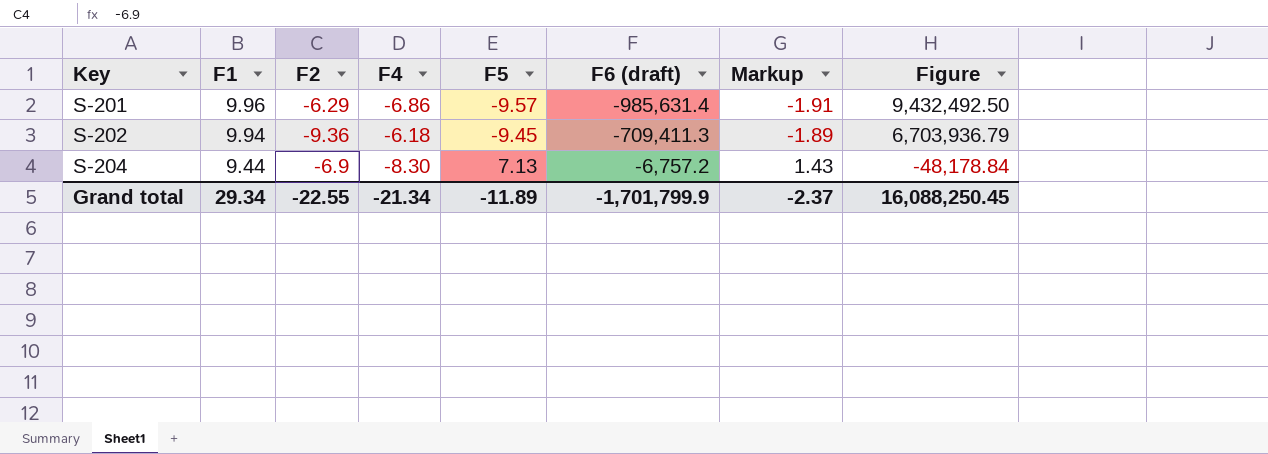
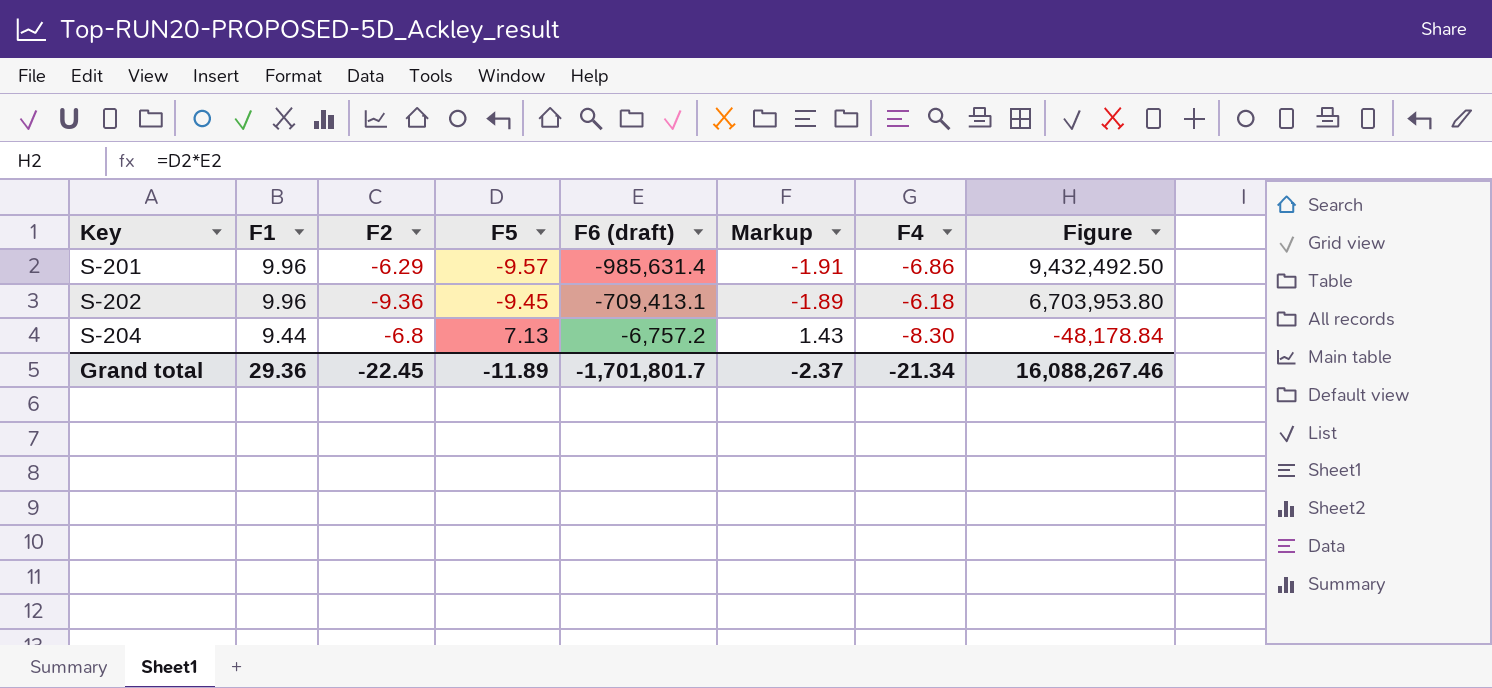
column F4 | position: 4 -> 7
S-202 | F1: 9.94 -> 9.96
S-202 | F6 (draft): -709,411.3 -> -709,413.1
S-202 | Figure: 6,703,936.79 -> 6,703,953.80
S-204 | F2: -6.9 -> -6.8
Grand total | F1: 29.34 -> 29.36
Grand total | F2: -22.55 -> -22.45
Grand total | F6 (draft): -1,701,799.9 -> -1,701,801.7
Grand total | Figure: 16,088,250.45 -> 16,088,267.46

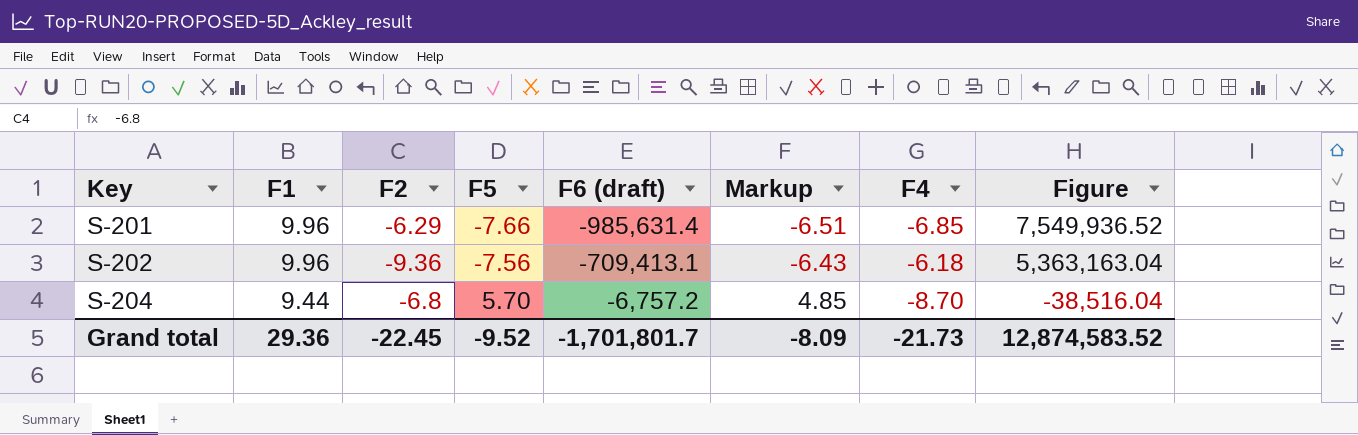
column Markup | formula: [F5] * 0.2 -> [F5] * 0.85
S-201 | F5: -9.57 -> -7.66
S-201 | F4: -6.86 -> -6.85
S-201 | Figure: 9,432,492.50 -> 7,549,936.52
S-202 | F5: -9.45 -> -7.56
S-202 | Figure: 6,703,953.80 -> 5,363,163.04
S-204 | F5: 7.13 -> 5.70
S-204 | F4: -8.30 -> -8.70
S-204 | Figure: -48,178.84 -> -38,516.04
Grand total | F5: -11.89 -> -9.52
Grand total | Markup: -2.37 -> -8.09
Grand total | F4: -21.34 -> -21.73
Grand total | Figure: 16,088,267.46 -> 12,874,583.52

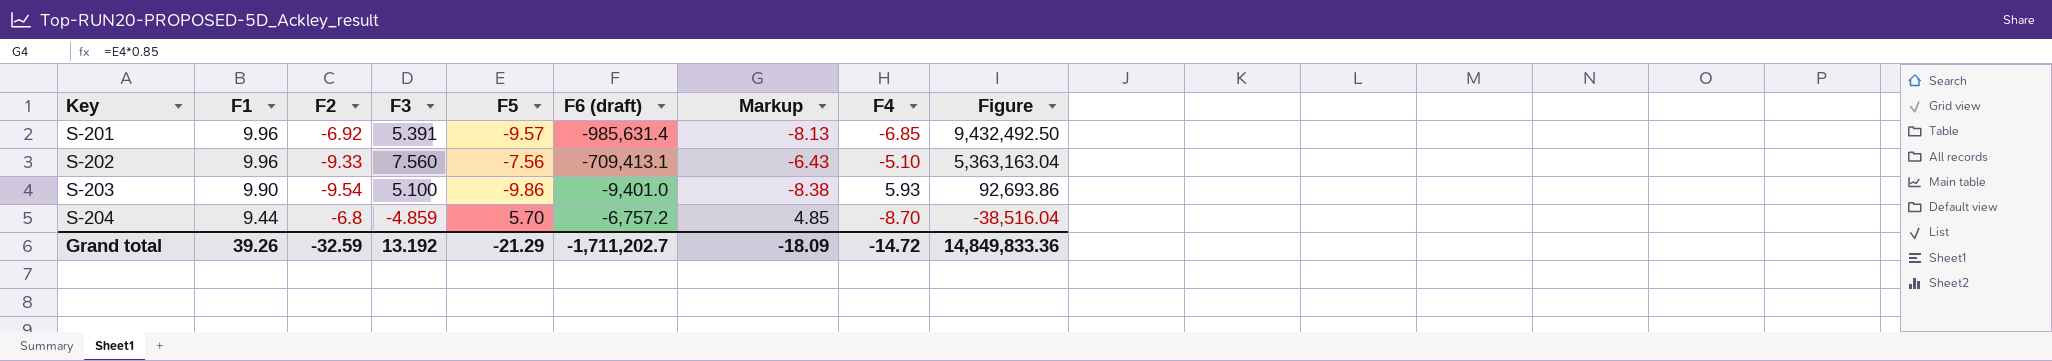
column F3 | position: none -> 4
S-201 | F2: -6.29 -> -6.92
S-201 | F5: -7.66 -> -9.57
S-201 | Markup: -6.51 -> -8.13
S-201 | Figure: 7,549,936.52 -> 9,432,492.50
S-202 | F2: -9.36 -> -9.33
S-202 | F4: -6.18 -> -5.10
row S-203: none -> 9.90 | -9.54 | 5.100 | -9.86 | -9,401.0 | -8.38 | 5.93 | 92,693.86
Grand total | F1: 29.36 -> 39.26
Grand total | F2: -22.45 -> -32.59
Grand total | F5: -9.52 -> -21.29
Grand total | F6 (draft): -1,701,801.7 -> -1,711,202.7
Grand total | Markup: -8.09 -> -18.09
Grand total | F4: -21.73 -> -14.72
Grand total | Figure: 12,874,583.52 -> 14,849,833.36

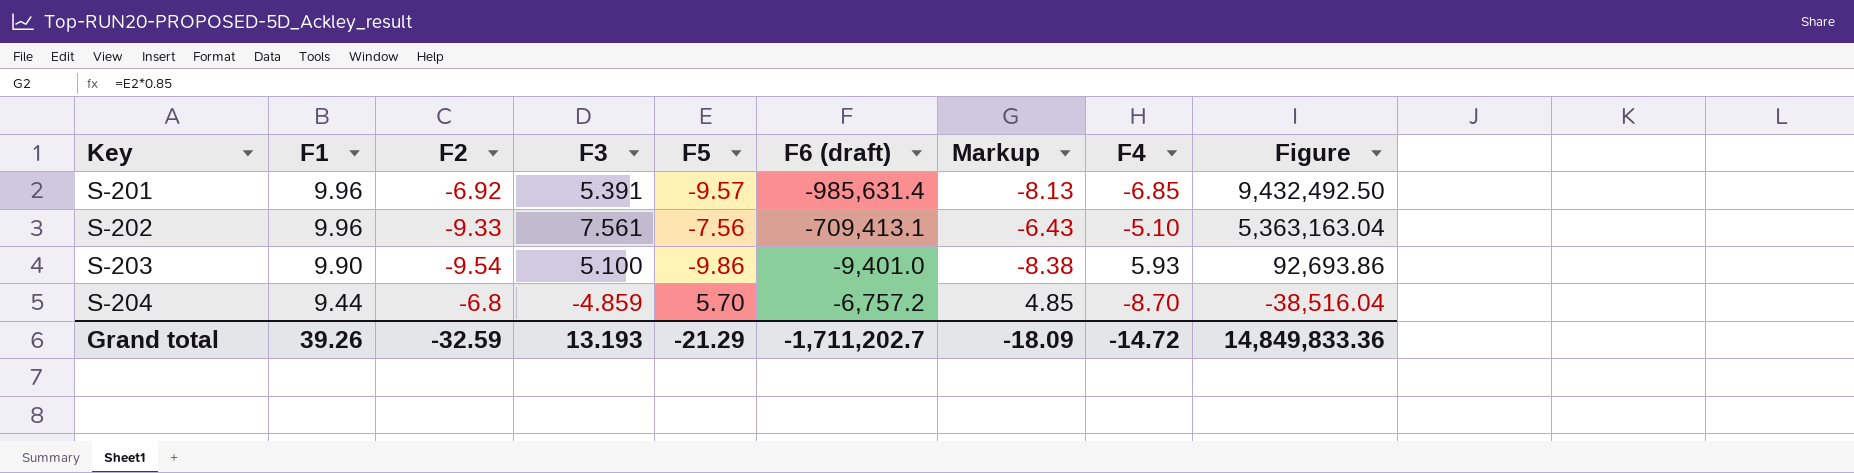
S-202 | F3: 7.560 -> 7.561
Grand total | F3: 13.192 -> 13.193

